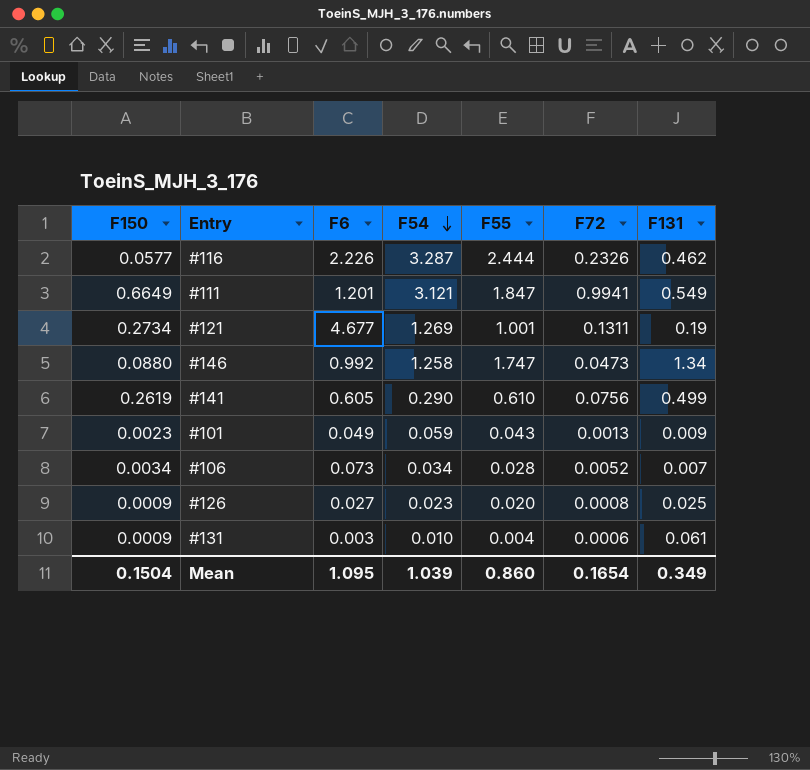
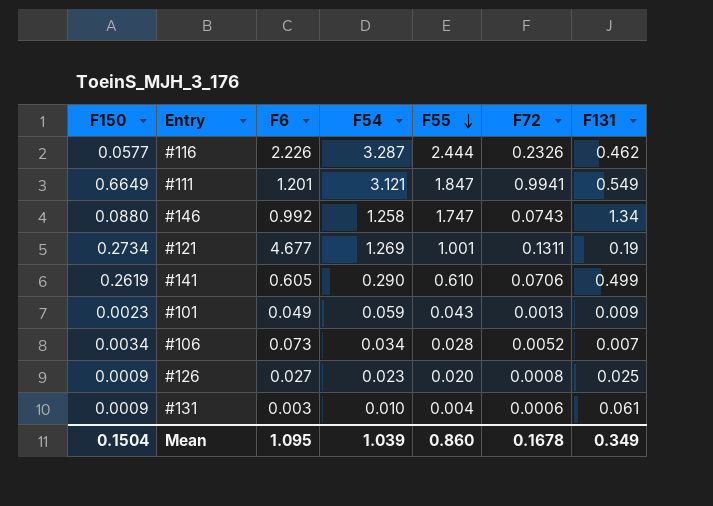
row order: F54 descending -> F55 descending
#146 | F72: 0.0473 -> 0.0743
#141 | F72: 0.0756 -> 0.0706
Mean | F72: 0.1654 -> 0.1678

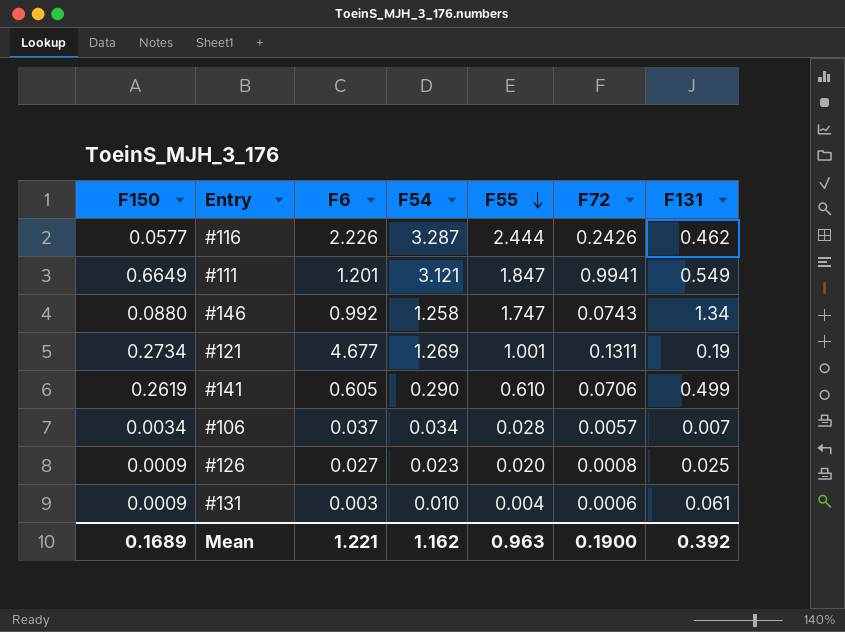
row #101: 0.0023 | 0.049 | 0.059 | 0.043 | 0.0013 | 0.009 -> none
#116 | F72: 0.2326 -> 0.2426
#106 | F6: 0.073 -> 0.037
#106 | F72: 0.0052 -> 0.0057
Mean | F150: 0.1504 -> 0.1689
Mean | F6: 1.095 -> 1.221
Mean | F54: 1.039 -> 1.162
Mean | F55: 0.860 -> 0.963
Mean | F72: 0.1678 -> 0.1900
Mean | F131: 0.349 -> 0.392

